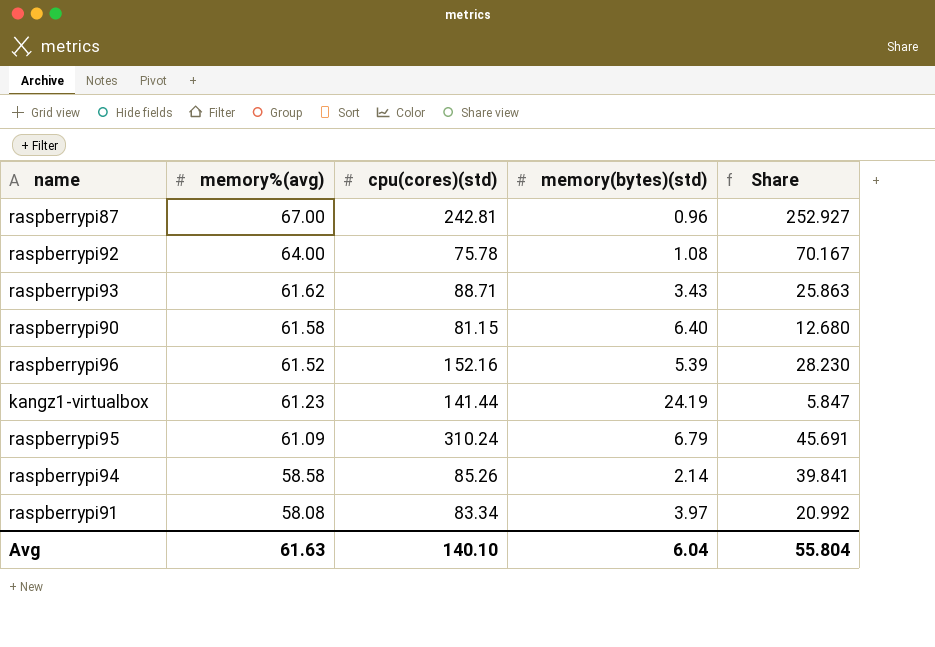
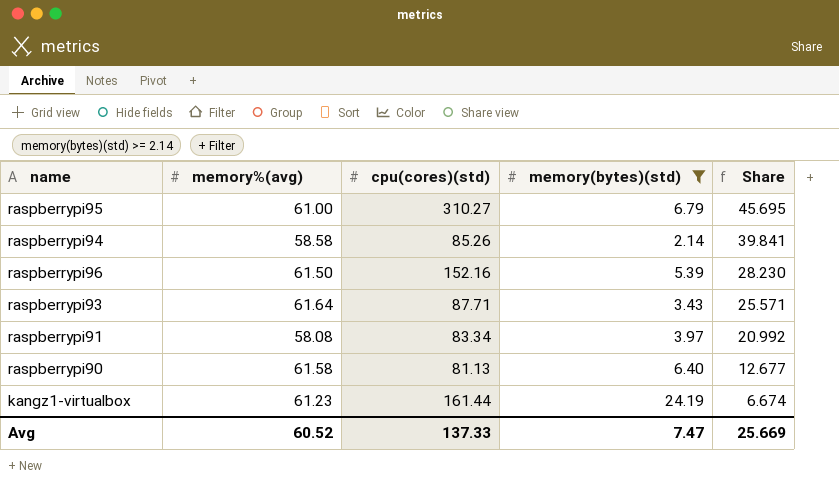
filter: none -> memory(bytes)(std) >= 2.14
row order: memory%(avg) descending -> Share descending
raspberrypi95 | memory%(avg): 61.09 -> 61.00
raspberrypi95 | cpu(cores)(std): 310.24 -> 310.27
raspberrypi95 | Share: 45.691 -> 45.695
raspberrypi96 | memory%(avg): 61.52 -> 61.50
raspberrypi93 | memory%(avg): 61.62 -> 61.64
raspberrypi93 | cpu(cores)(std): 88.71 -> 87.71
raspberrypi93 | Share: 25.863 -> 25.571
raspberrypi90 | cpu(cores)(std): 81.15 -> 81.13
raspberrypi90 | Share: 12.680 -> 12.677
kangz1-virtualbox | cpu(cores)(std): 141.44 -> 161.44
kangz1-virtualbox | Share: 5.847 -> 6.674
Avg | memory%(avg): 61.63 -> 60.52
Avg | cpu(cores)(std): 140.10 -> 137.33
Avg | memory(bytes)(std): 6.04 -> 7.47
Avg | Share: 55.804 -> 25.669

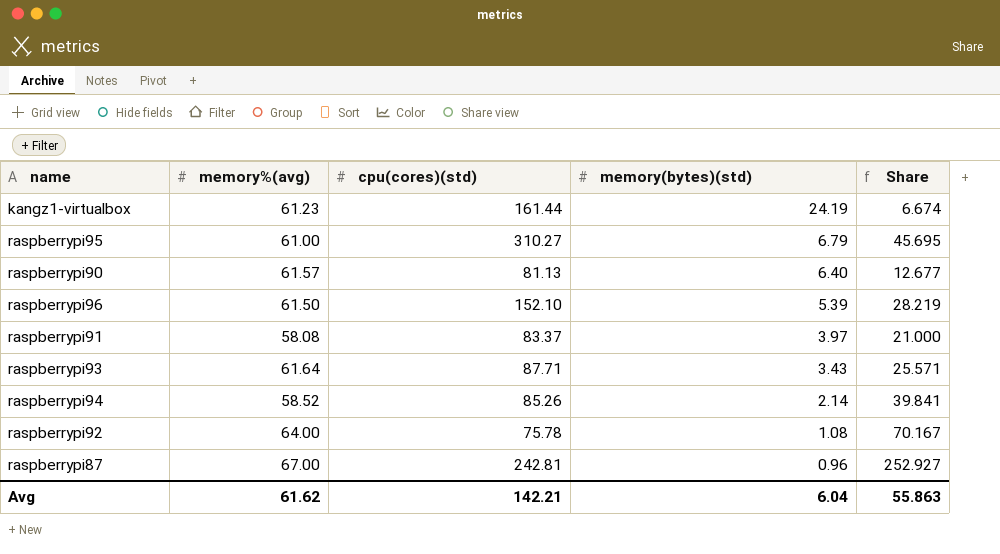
filter: memory(bytes)(std) >= 2.14 -> none
row order: Share descending -> memory(bytes)(std) descending
raspberrypi90 | memory%(avg): 61.58 -> 61.57
raspberrypi96 | cpu(cores)(std): 152.16 -> 152.10
raspberrypi96 | Share: 28.230 -> 28.219
raspberrypi91 | cpu(cores)(std): 83.34 -> 83.37
raspberrypi91 | Share: 20.992 -> 21.000
raspberrypi94 | memory%(avg): 58.58 -> 58.52
Avg | memory%(avg): 60.52 -> 61.62
Avg | cpu(cores)(std): 137.33 -> 142.21
Avg | memory(bytes)(std): 7.47 -> 6.04
Avg | Share: 25.669 -> 55.863

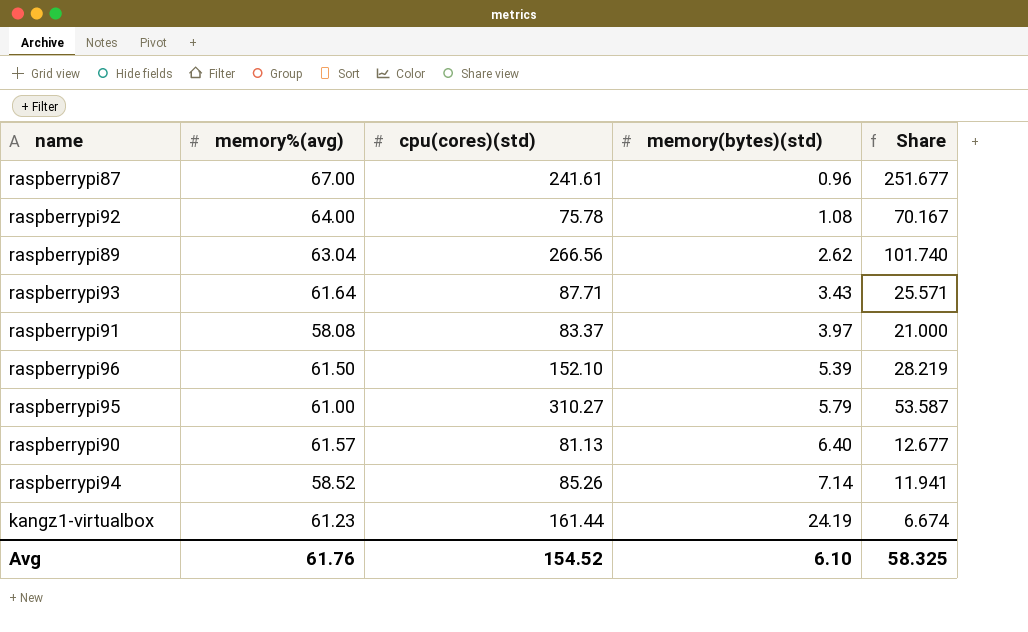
row order: memory(bytes)(std) descending -> memory(bytes)(std) ascending
raspberrypi87 | cpu(cores)(std): 242.81 -> 241.61
raspberrypi87 | Share: 252.927 -> 251.677
row raspberrypi89: none -> 63.04 | 266.56 | 2.62 | 101.740
raspberrypi95 | memory(bytes)(std): 6.79 -> 5.79
raspberrypi95 | Share: 45.695 -> 53.587
raspberrypi94 | memory(bytes)(std): 2.14 -> 7.14
raspberrypi94 | Share: 39.841 -> 11.941
Avg | memory%(avg): 61.62 -> 61.76
Avg | cpu(cores)(std): 142.21 -> 154.52
Avg | memory(bytes)(std): 6.04 -> 6.10
Avg | Share: 55.863 -> 58.325

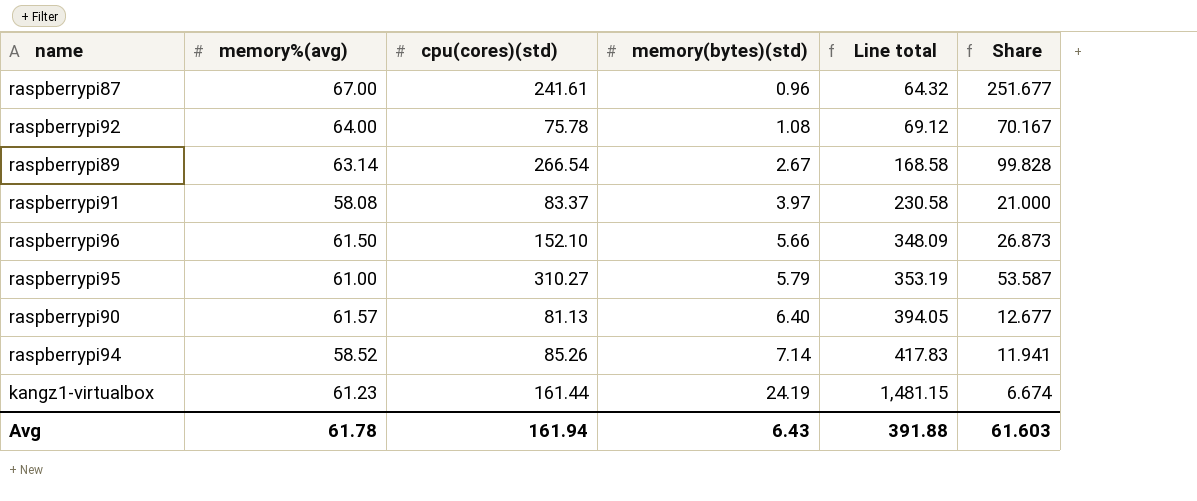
column Line total | formula: none -> [memory%(avg)] * [memory(bytes)(std)]
row raspberrypi93: 61.64 | 87.71 | 3.43 | 25.571 -> none
raspberrypi89 | memory%(avg): 63.04 -> 63.14
raspberrypi89 | cpu(cores)(std): 266.56 -> 266.54
raspberrypi89 | memory(bytes)(std): 2.62 -> 2.67
raspberrypi89 | Share: 101.740 -> 99.828
raspberrypi96 | memory(bytes)(std): 5.39 -> 5.66
raspberrypi96 | Share: 28.219 -> 26.873
Avg | memory%(avg): 61.76 -> 61.78
Avg | cpu(cores)(std): 154.52 -> 161.94
Avg | memory(bytes)(std): 6.10 -> 6.43
Avg | Share: 58.325 -> 61.603

